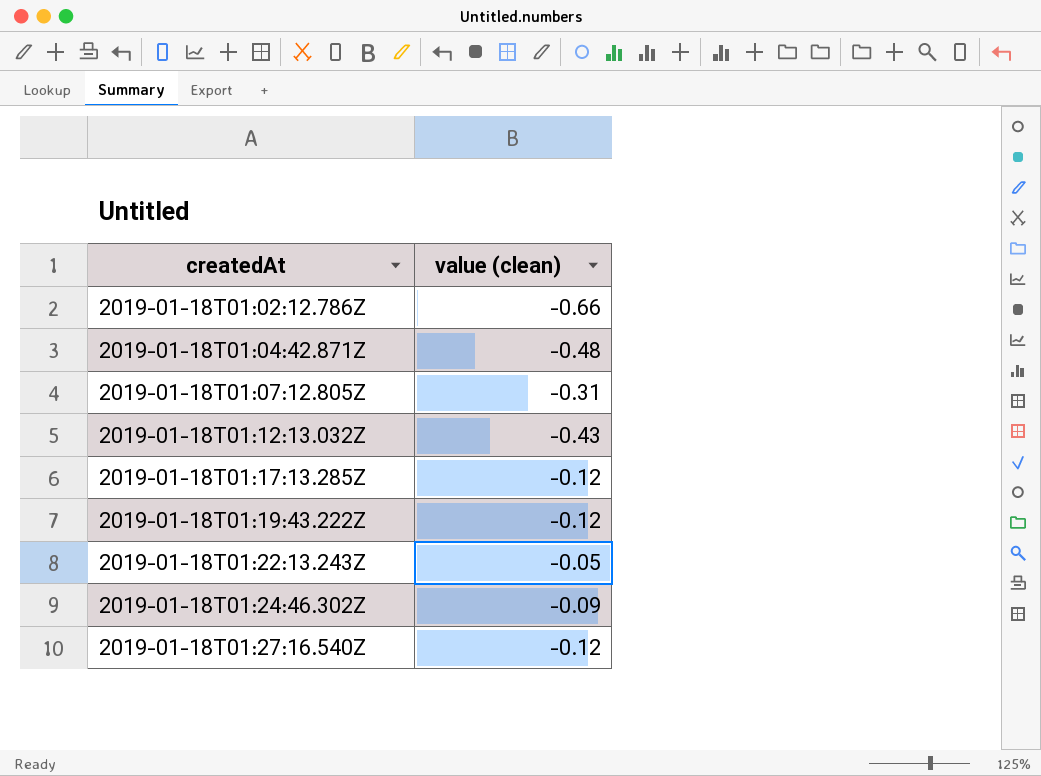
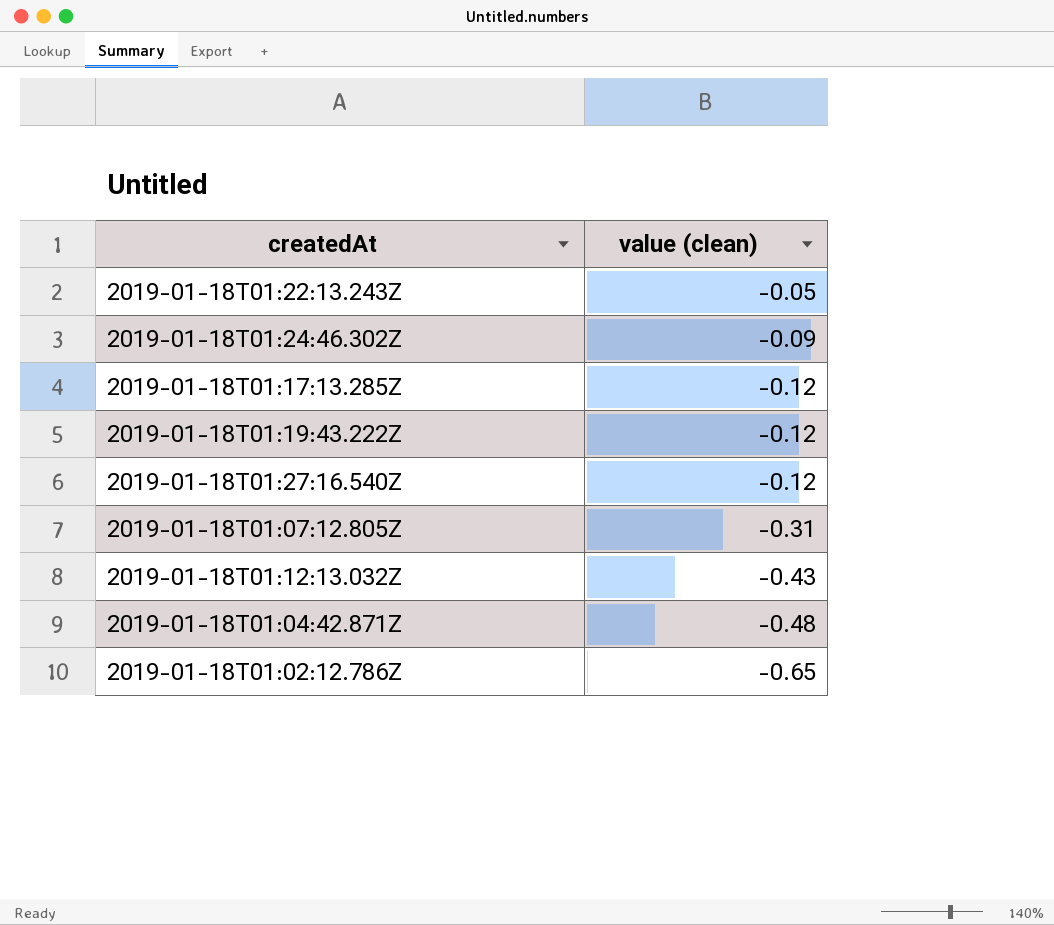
row order: createdAt ascending -> value (clean) descending
2019-01-18T01:02:12.786Z | value (clean): -0.66 -> -0.65

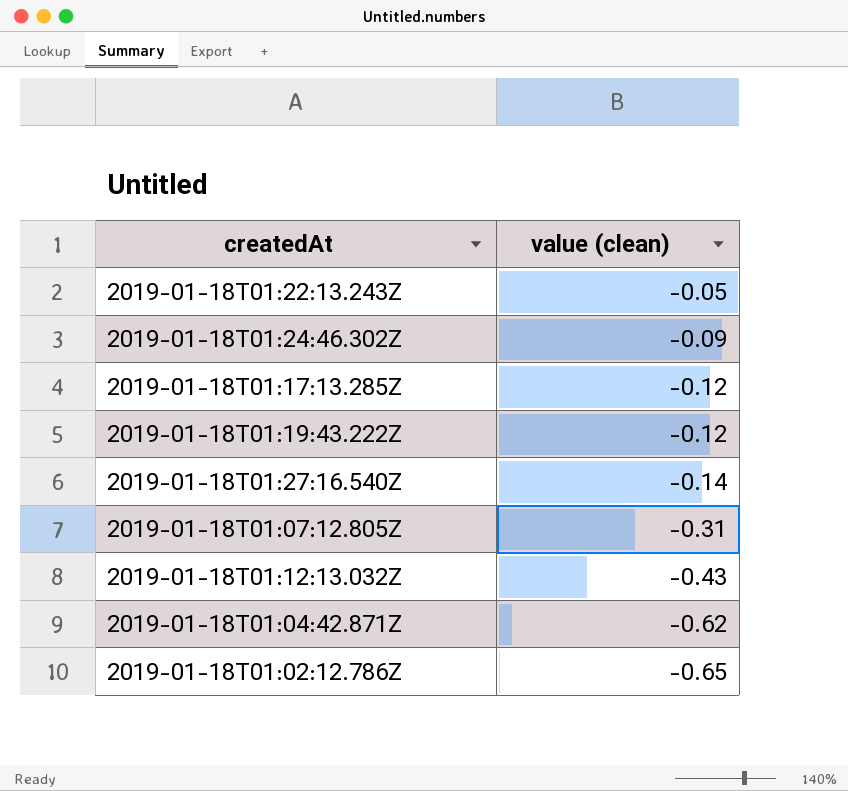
2019-01-18T01:27:16.540Z | value (clean): -0.12 -> -0.14
2019-01-18T01:04:42.871Z | value (clean): -0.48 -> -0.62

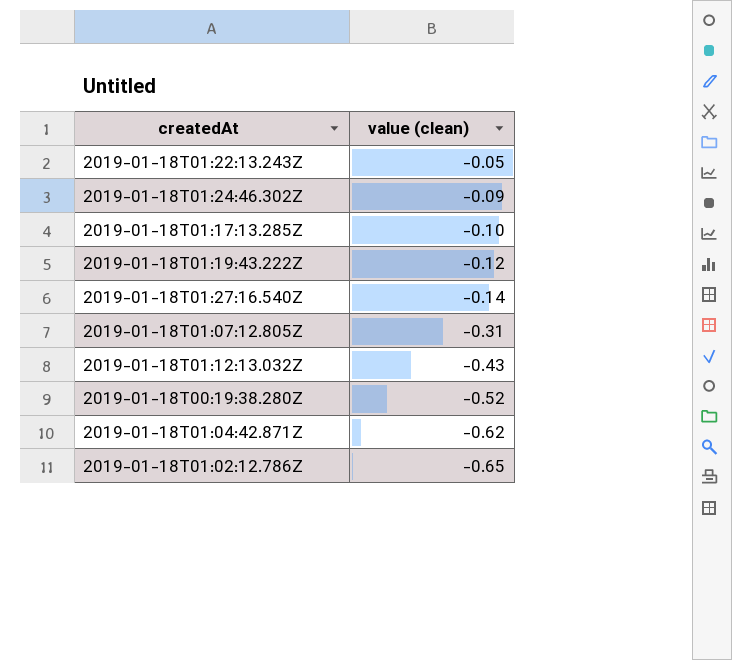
2019-01-18T01:17:13.285Z | value (clean): -0.12 -> -0.10
row 2019-01-18T00:19:38.280Z: none -> -0.52

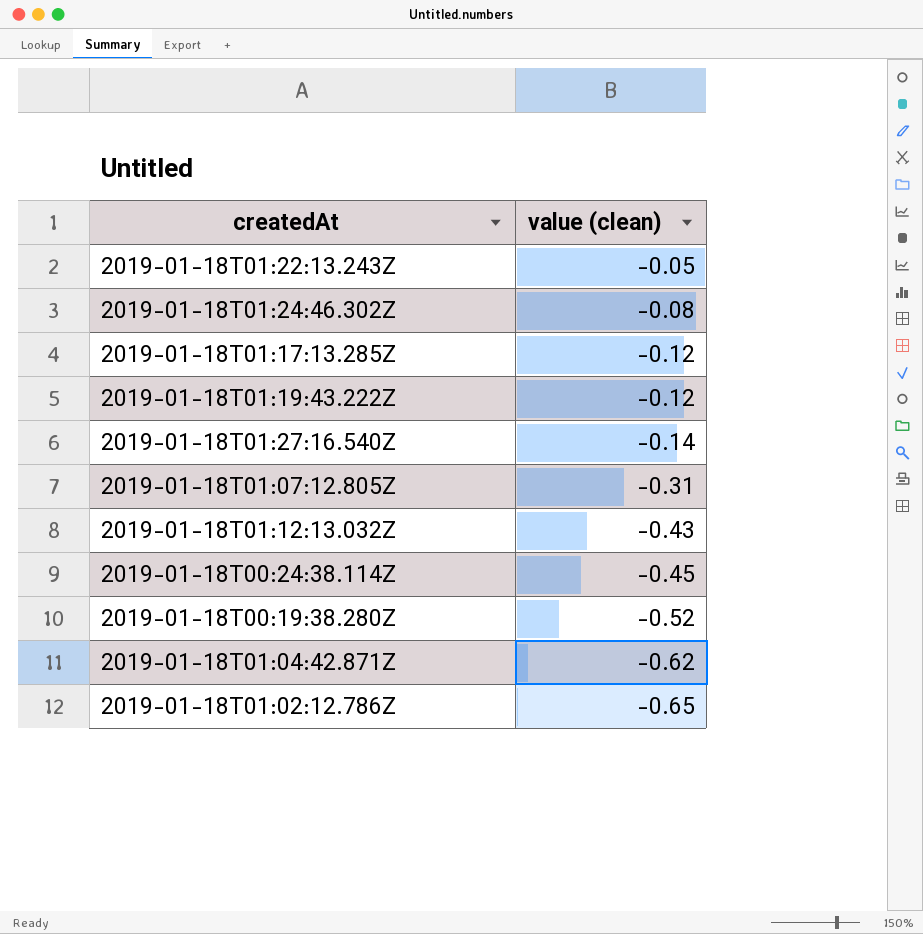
2019-01-18T01:24:46.302Z | value (clean): -0.09 -> -0.08
2019-01-18T01:17:13.285Z | value (clean): -0.10 -> -0.12
row 2019-01-18T00:24:38.114Z: none -> -0.45

